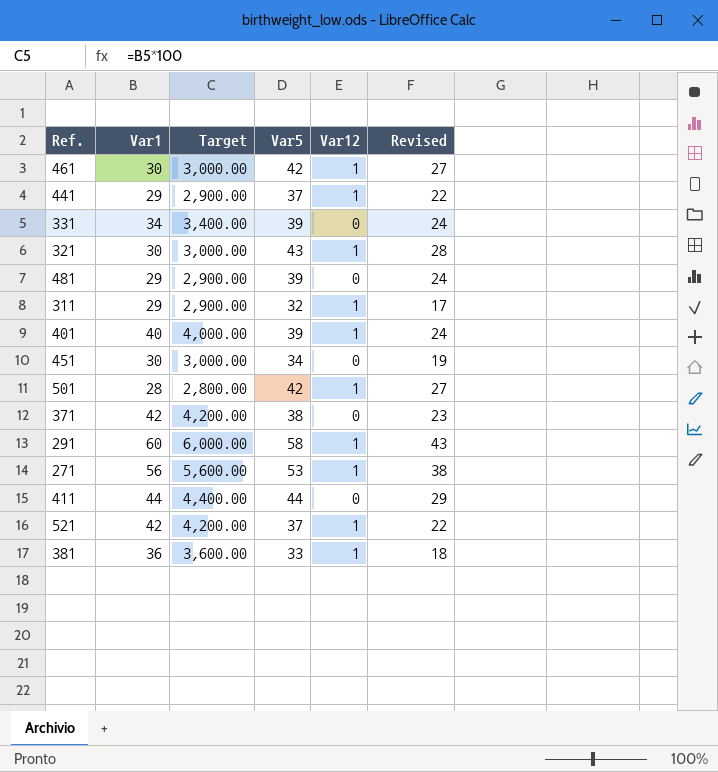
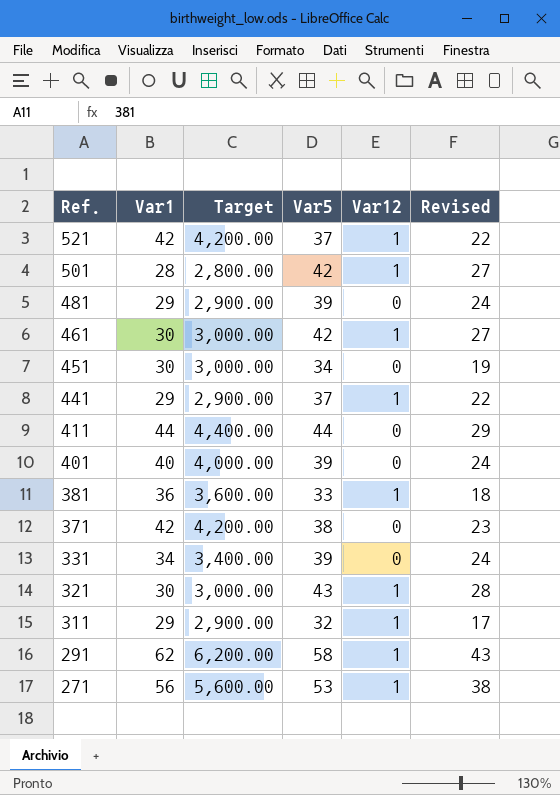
row order: none -> Ref. descending
401 | Var12: 1 -> 0
291 | Var1: 60 -> 62
291 | Target: 6,000.00 -> 6,200.00

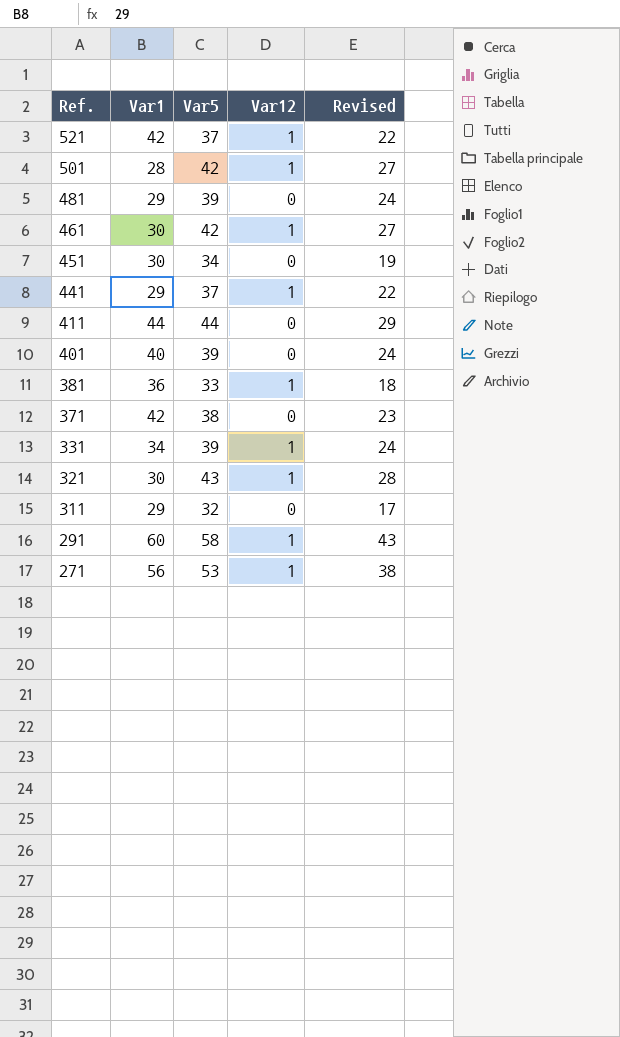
column Target | formula: [Var1] * 100 -> none
331 | Var12: 0 -> 1
311 | Var12: 1 -> 0
291 | Var1: 62 -> 60

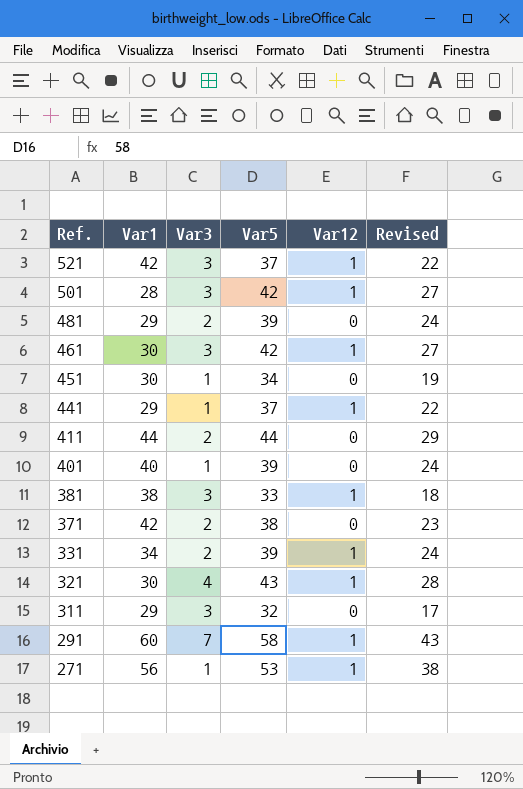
column Var3 | position: none -> 3
381 | Var1: 36 -> 38

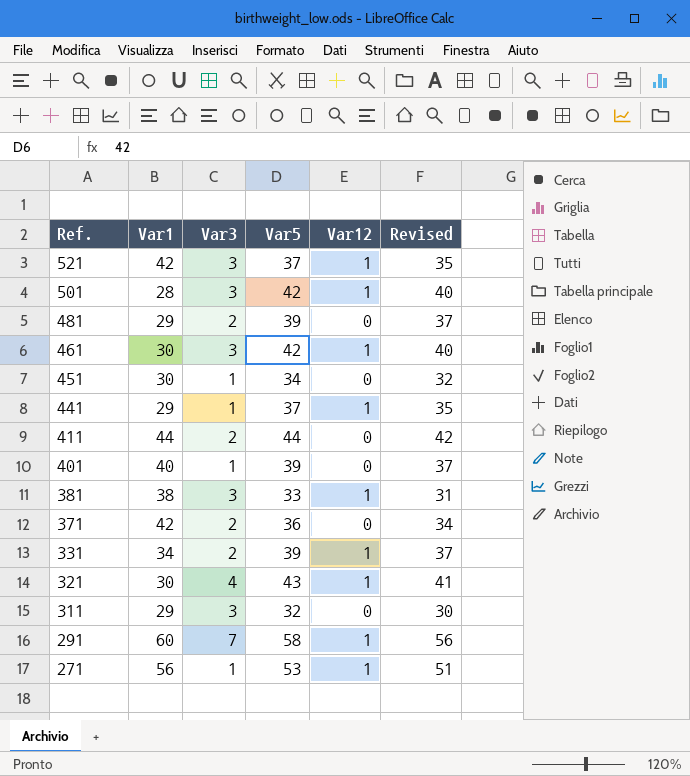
column Revised | formula: [Var5] - 15 -> [Var5] - 2
371 | Var5: 38 -> 36

